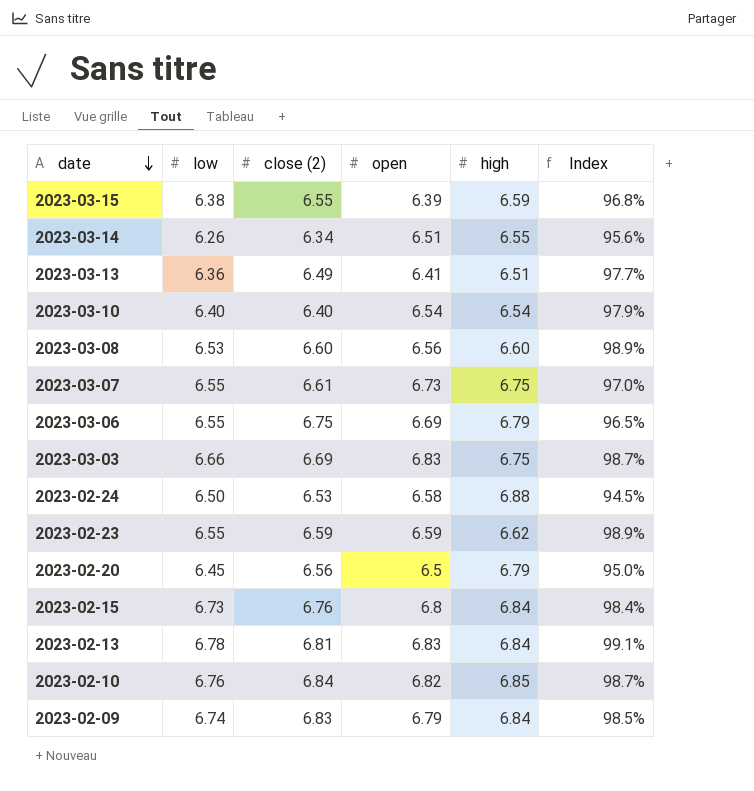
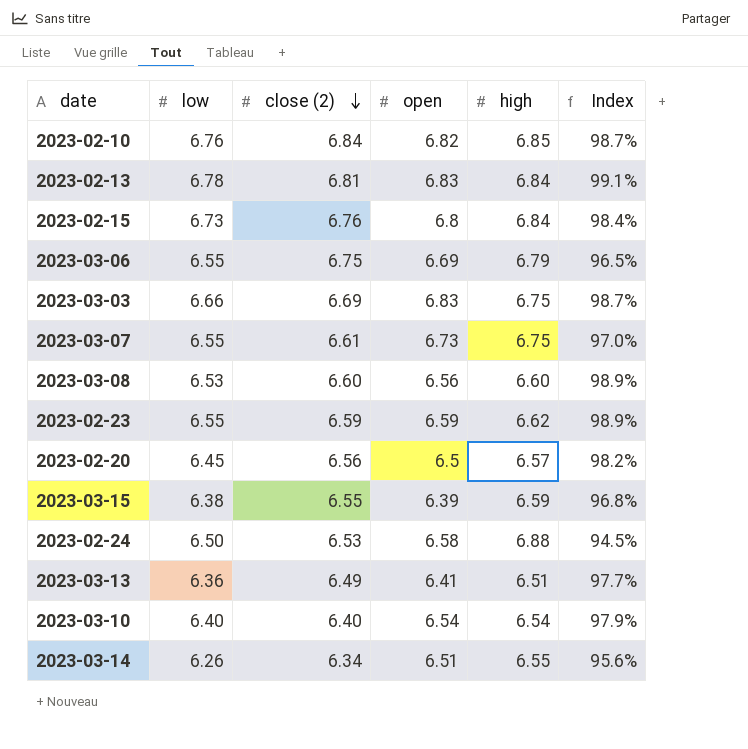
row order: date descending -> close (2) descending
row 2023-02-09: 6.74 | 6.83 | 6.79 | 6.84 | 98.5% -> none
2023-02-20 | high: 6.79 -> 6.57
2023-02-20 | Index: 95.0% -> 98.2%

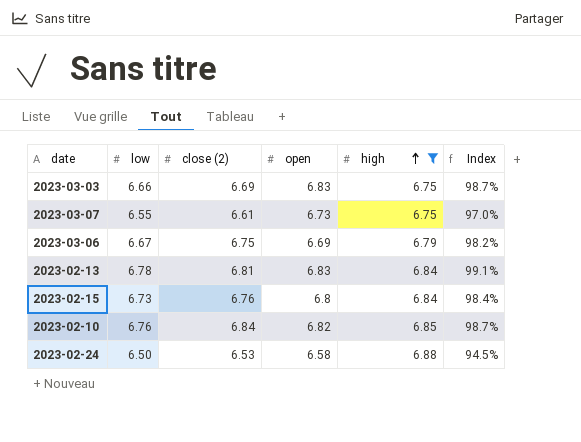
filter: none -> high >= 6.75
row order: close (2) descending -> high ascending
2023-03-06 | low: 6.55 -> 6.67
2023-03-06 | Index: 96.5% -> 98.2%

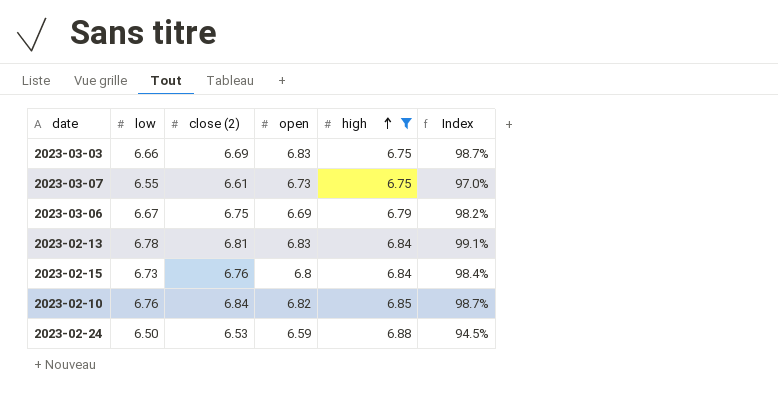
2023-02-24 | open: 6.58 -> 6.59

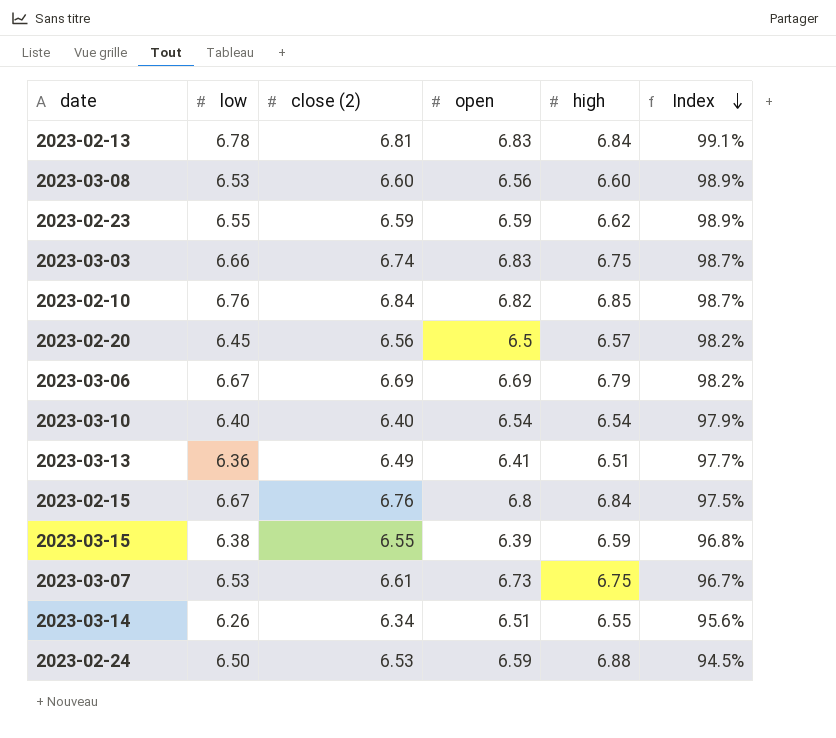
filter: high >= 6.75 -> none
row order: high ascending -> Index descending
2023-03-03 | close (2): 6.69 -> 6.74
2023-03-06 | close (2): 6.75 -> 6.69
2023-02-15 | low: 6.73 -> 6.67
2023-02-15 | Index: 98.4% -> 97.5%
2023-03-07 | low: 6.55 -> 6.53
2023-03-07 | Index: 97.0% -> 96.7%

